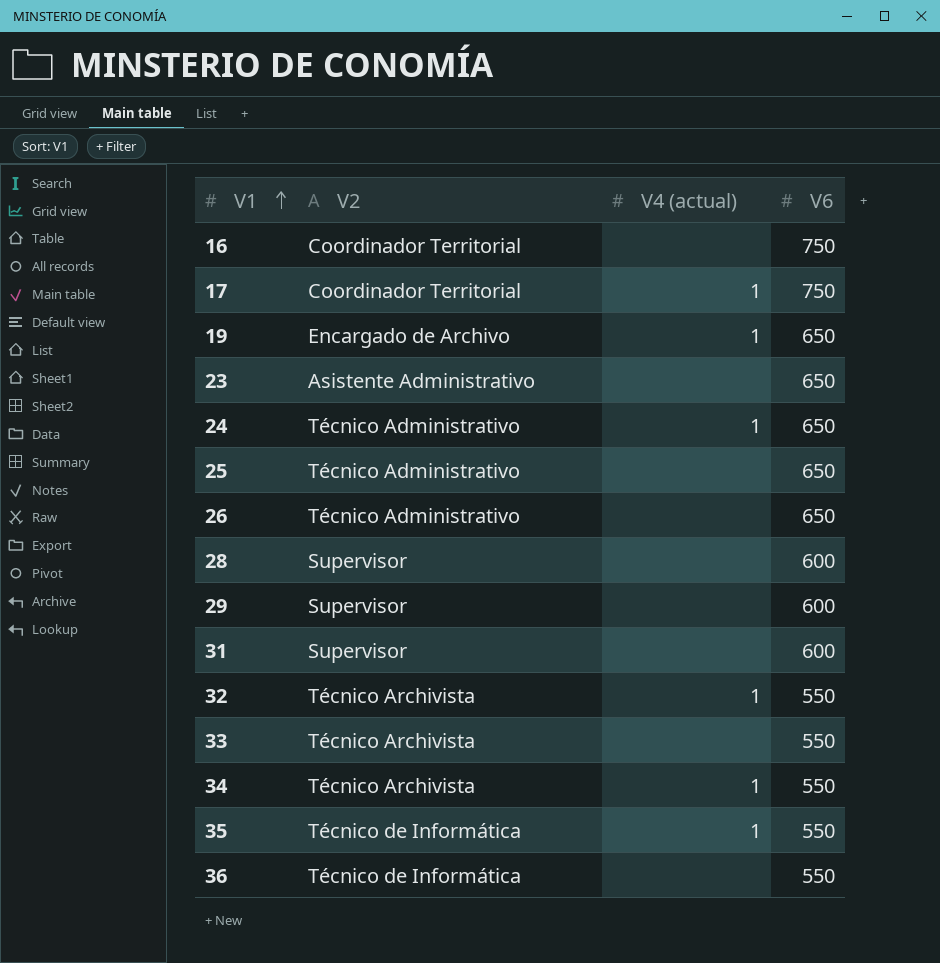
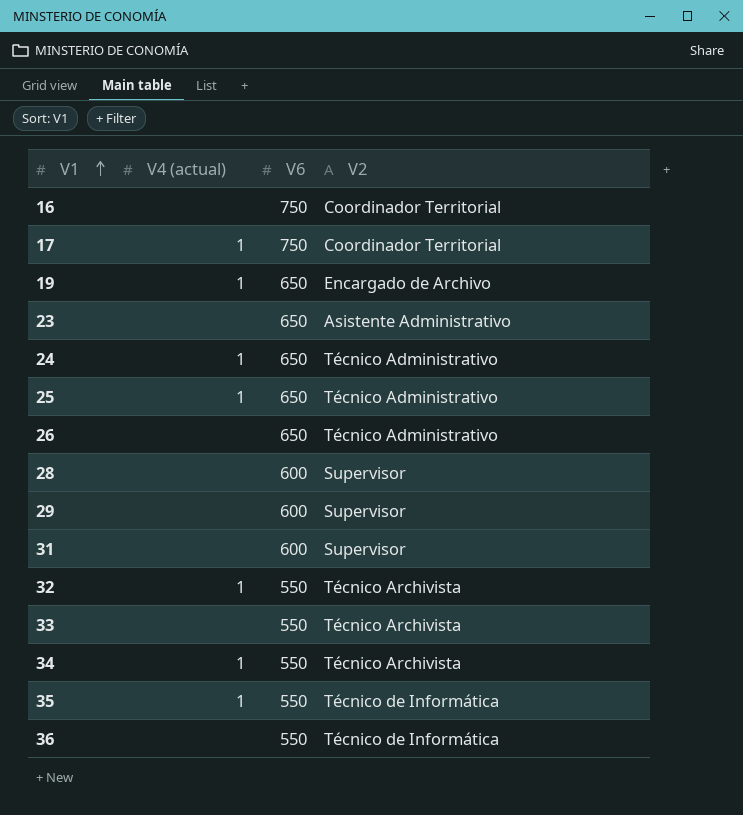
column V2 | position: 2 -> 4
25 | V4 (actual): none -> 1

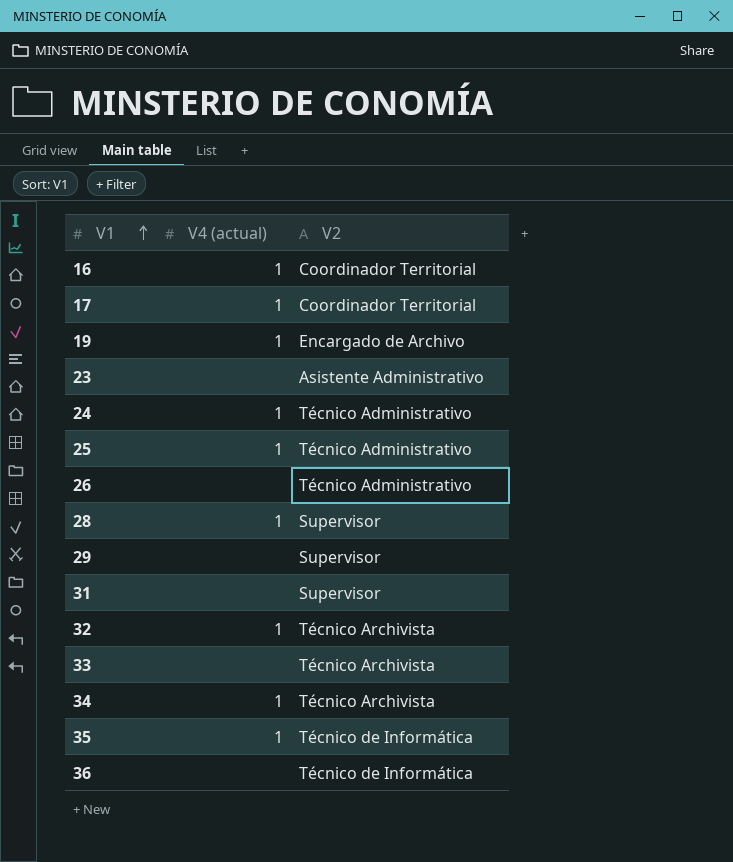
column V6 | position: 3 -> none
16 | V4 (actual): none -> 1
28 | V4 (actual): none -> 1

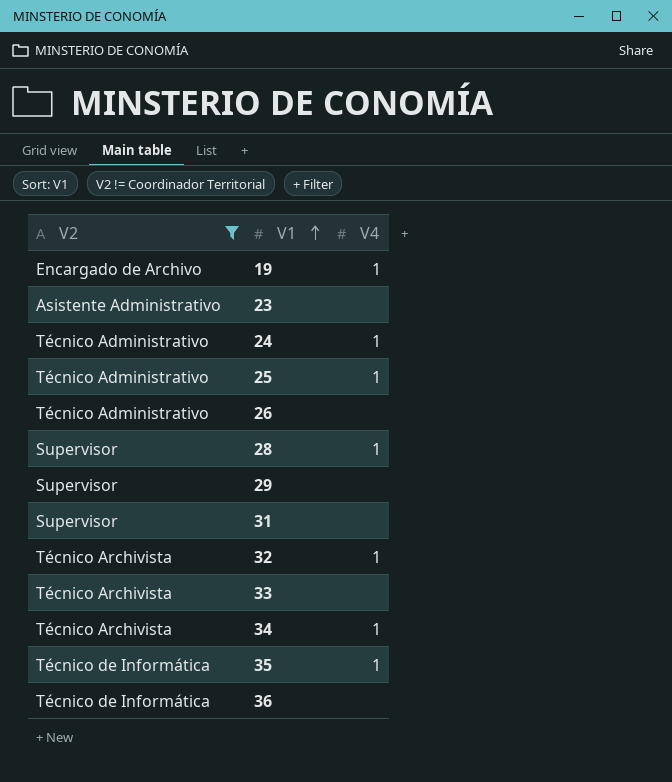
filter: none -> V2 != Coordinador Territorial
column V2 | position: 3 -> 1
column name: V4 (actual) -> V4

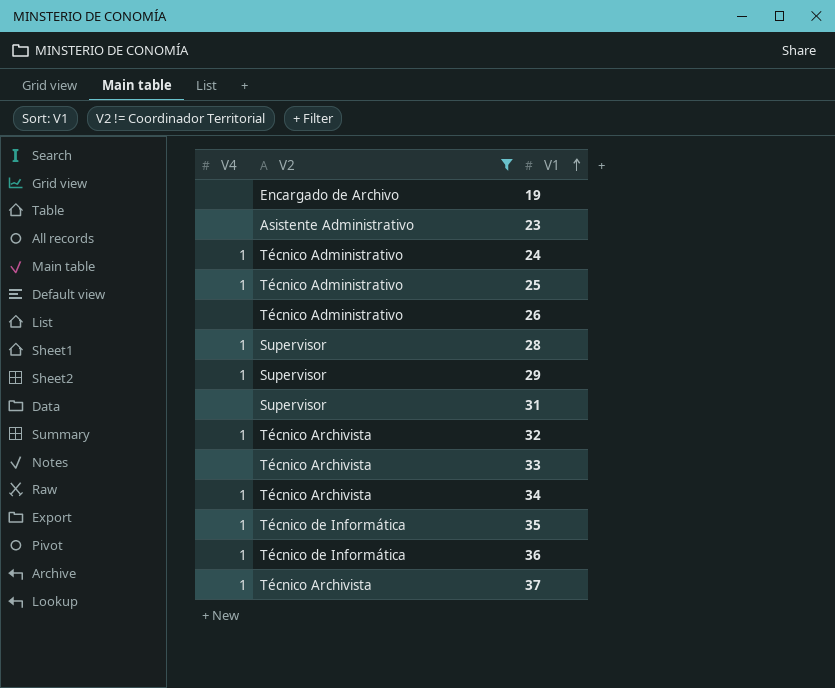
column V4 | position: 3 -> 1
19 | V4: 1 -> none
29 | V4: none -> 1
36 | V4: none -> 1
row 37: none -> 1 | Técnico Archivista

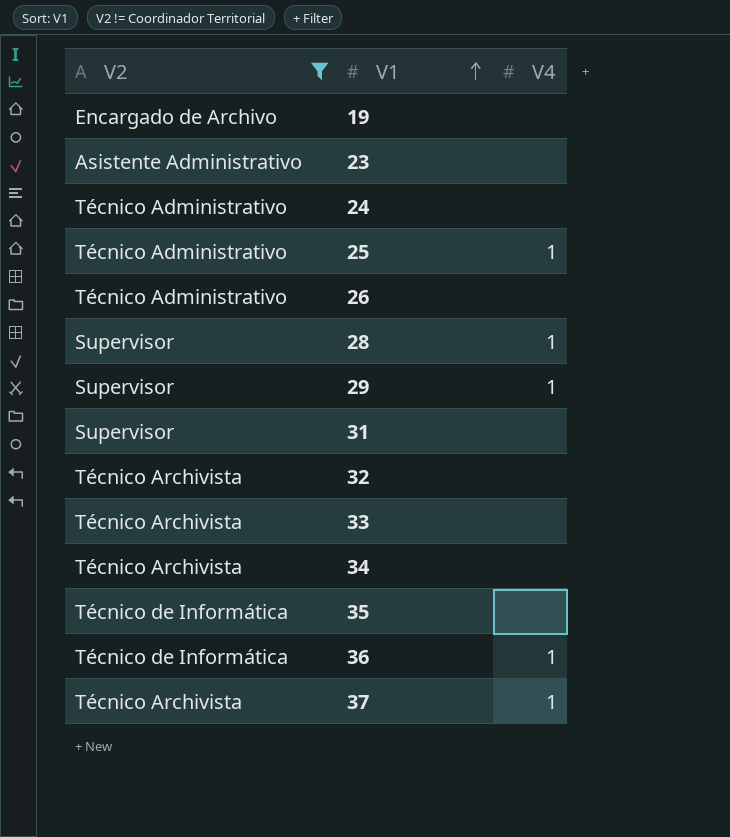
column V4 | position: 1 -> 3
24 | V4: 1 -> none
32 | V4: 1 -> none
34 | V4: 1 -> none
35 | V4: 1 -> none

